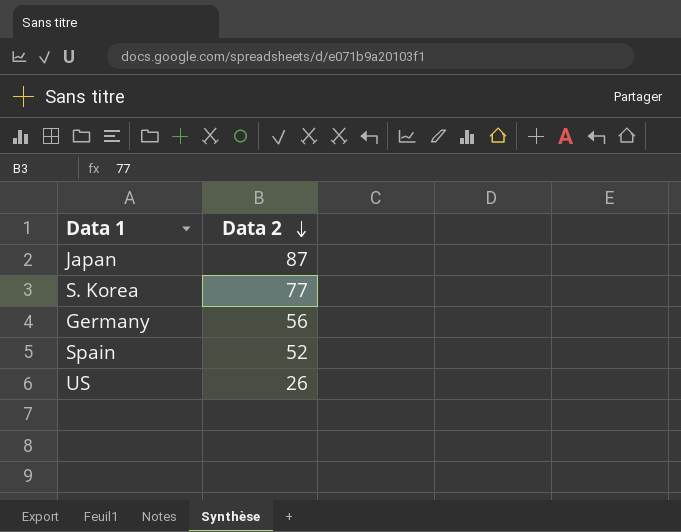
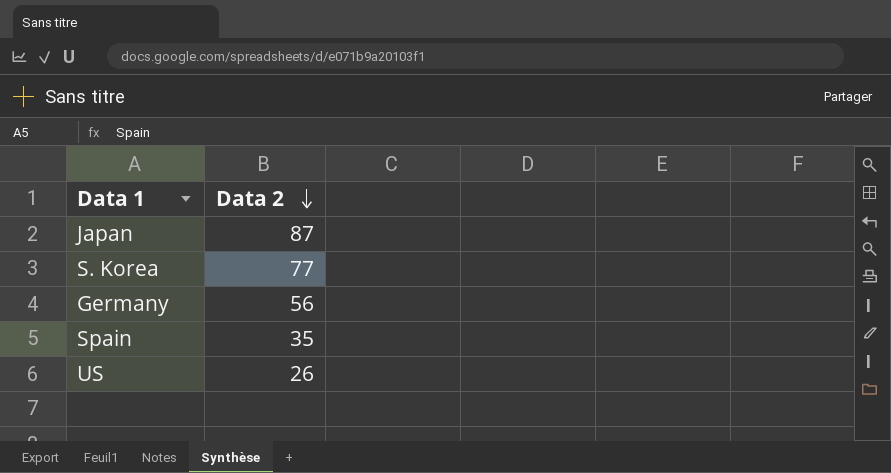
Spain | Data 2: 52 -> 35

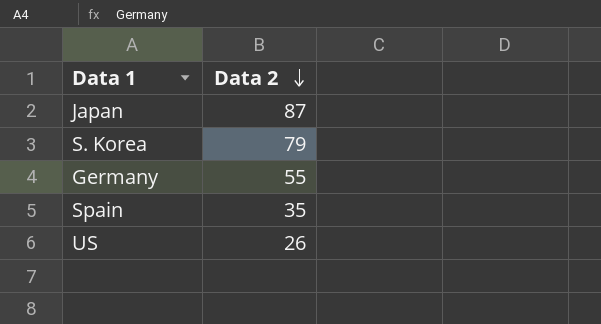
S. Korea | Data 2: 77 -> 79
Germany | Data 2: 56 -> 55

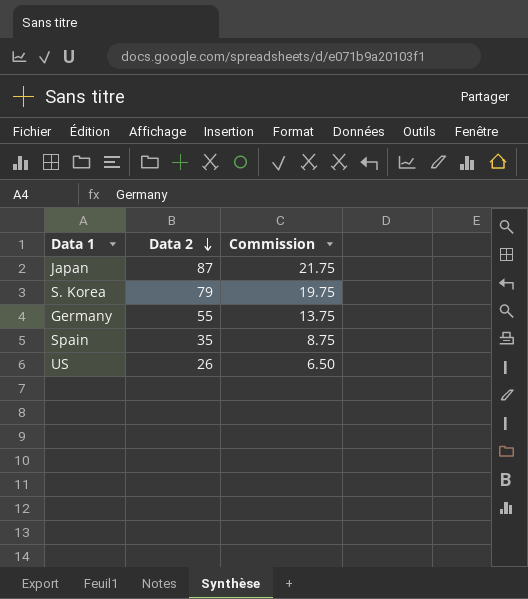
column Commission | formula: none -> [Data 2] * 0.25

